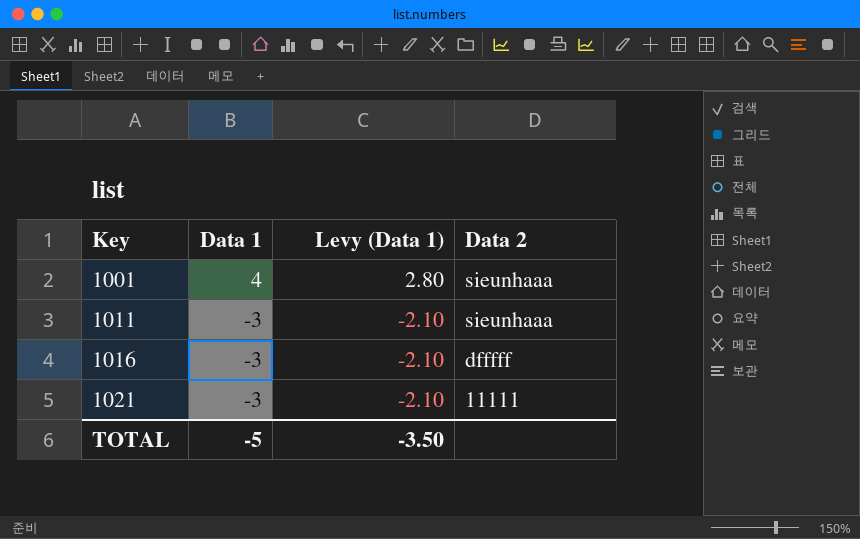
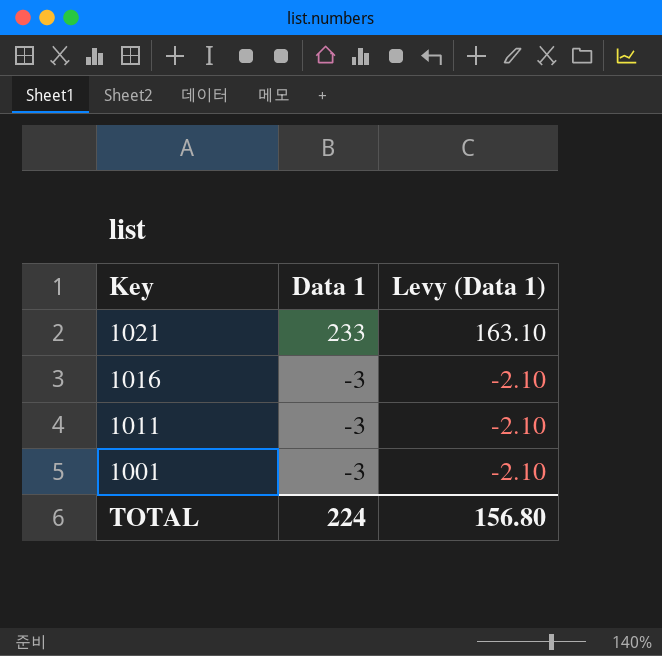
row order: Key ascending -> Key descending
column Data 2 | position: 4 -> none
1021 | Data 1: -3 -> 233
1021 | Levy (Data 1): -2.10 -> 163.10
1001 | Data 1: 4 -> -3
1001 | Levy (Data 1): 2.80 -> -2.10
TOTAL | Data 1: -5 -> 224
TOTAL | Levy (Data 1): -3.50 -> 156.80

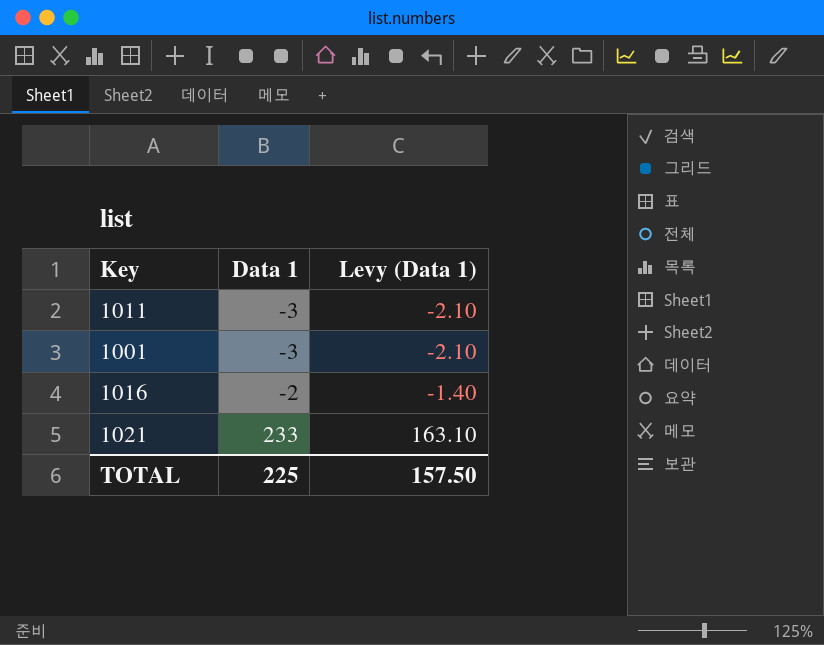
row order: Key descending -> Data 1 ascending
1016 | Data 1: -3 -> -2
1016 | Levy (Data 1): -2.10 -> -1.40
TOTAL | Data 1: 224 -> 225
TOTAL | Levy (Data 1): 156.80 -> 157.50

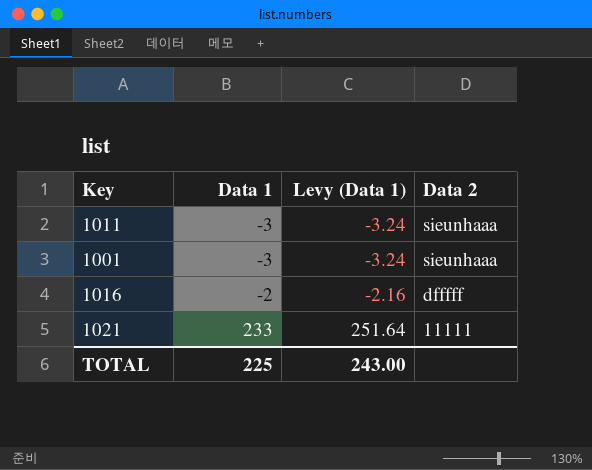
column Levy (Data 1) | formula: [Data 1] * 0.7 -> [Data 1] * 1.08
column Data 2 | position: none -> 4
TOTAL | Levy (Data 1): 157.50 -> 243.00

